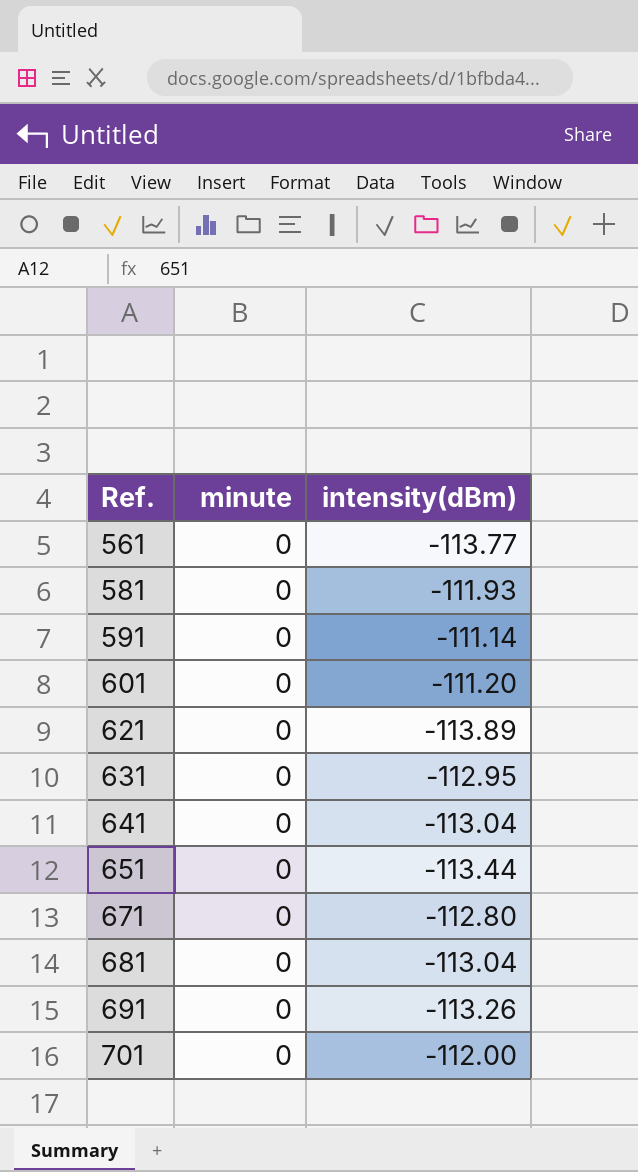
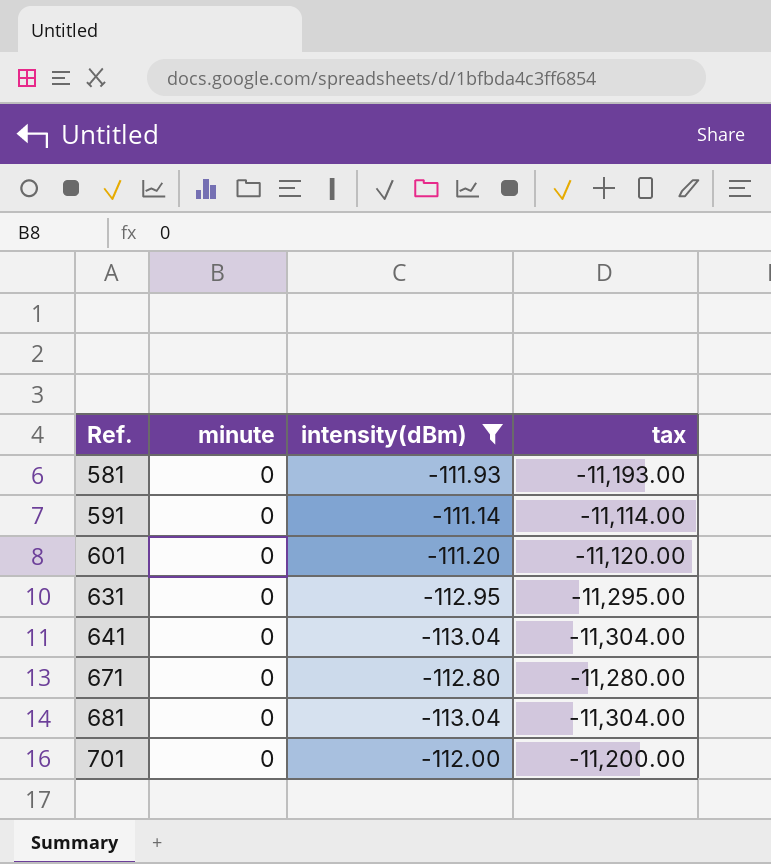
filter: none -> intensity(dBm) >= -113.04
column tax | formula: none -> [intensity(dBm)] * 100

